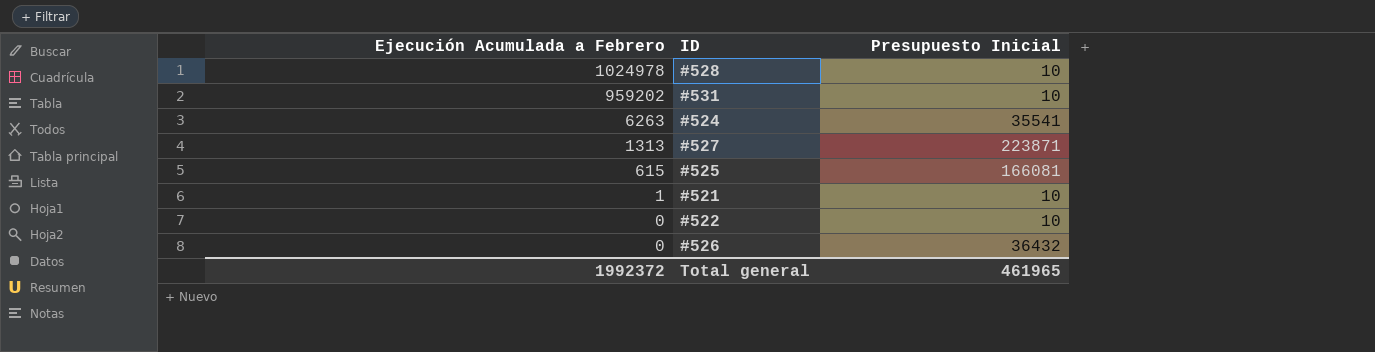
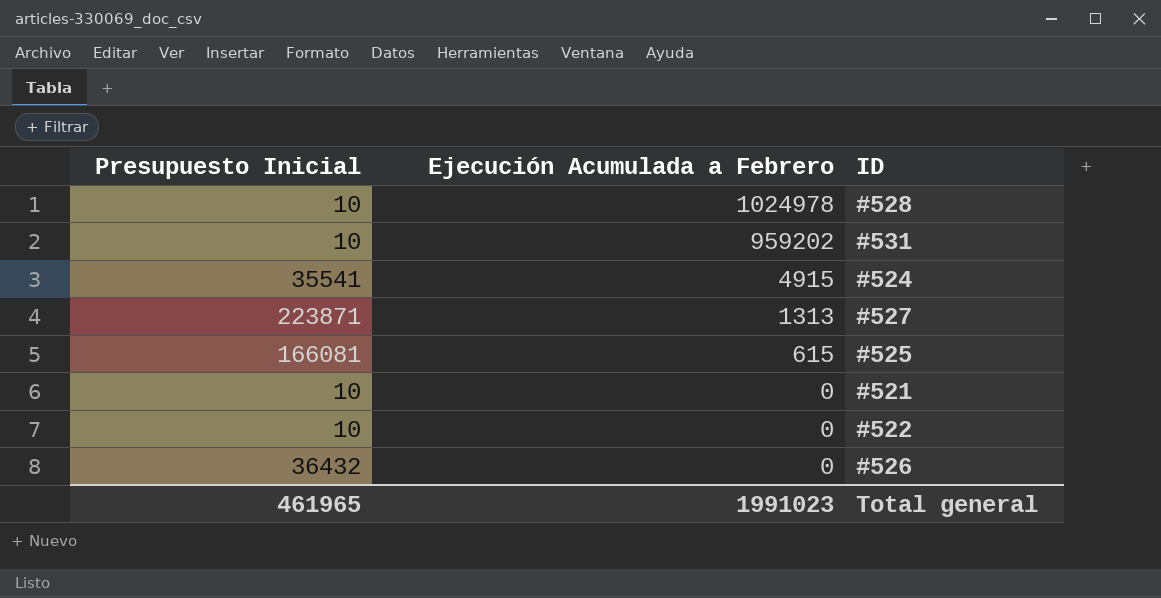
column Presupuesto Inicial | position: 3 -> 1
#524 | Ejecución Acumulada a Febrero: 6263 -> 4915
#521 | Ejecución Acumulada a Febrero: 1 -> 0
Total general | Ejecución Acumulada a Febrero: 1992372 -> 1991023

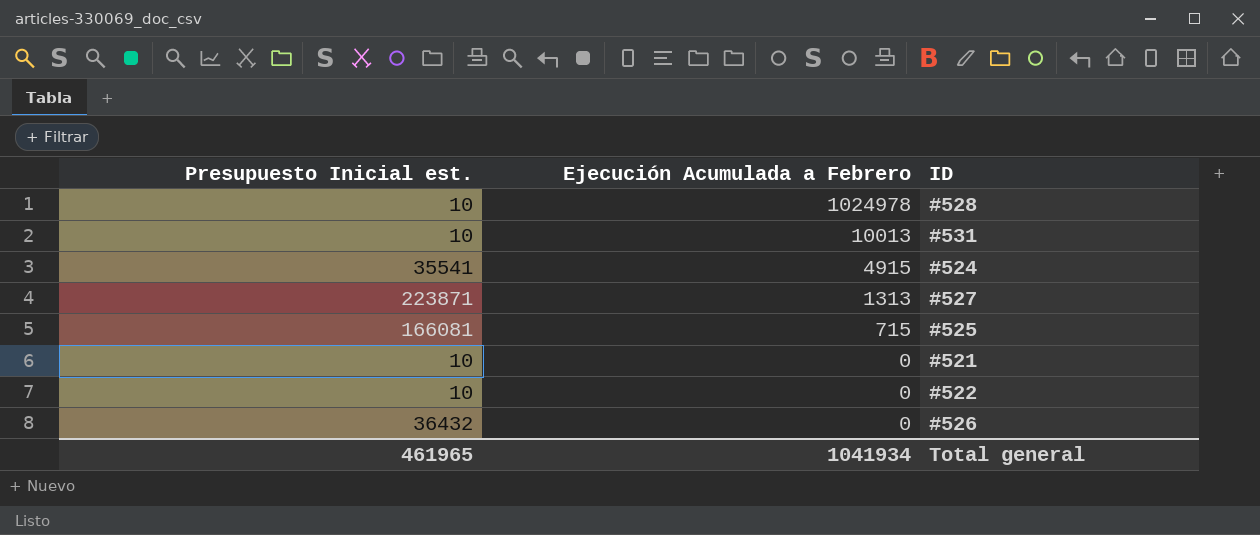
column name: Presupuesto Inicial -> Presupuesto Inicial est.
#531 | Ejecución Acumulada a Febrero: 959202 -> 10013
#525 | Ejecución Acumulada a Febrero: 615 -> 715
Total general | Ejecución Acumulada a Febrero: 1991023 -> 1041934

